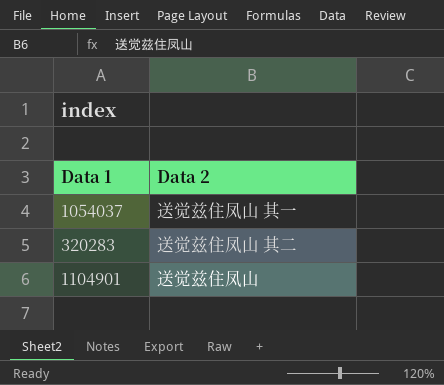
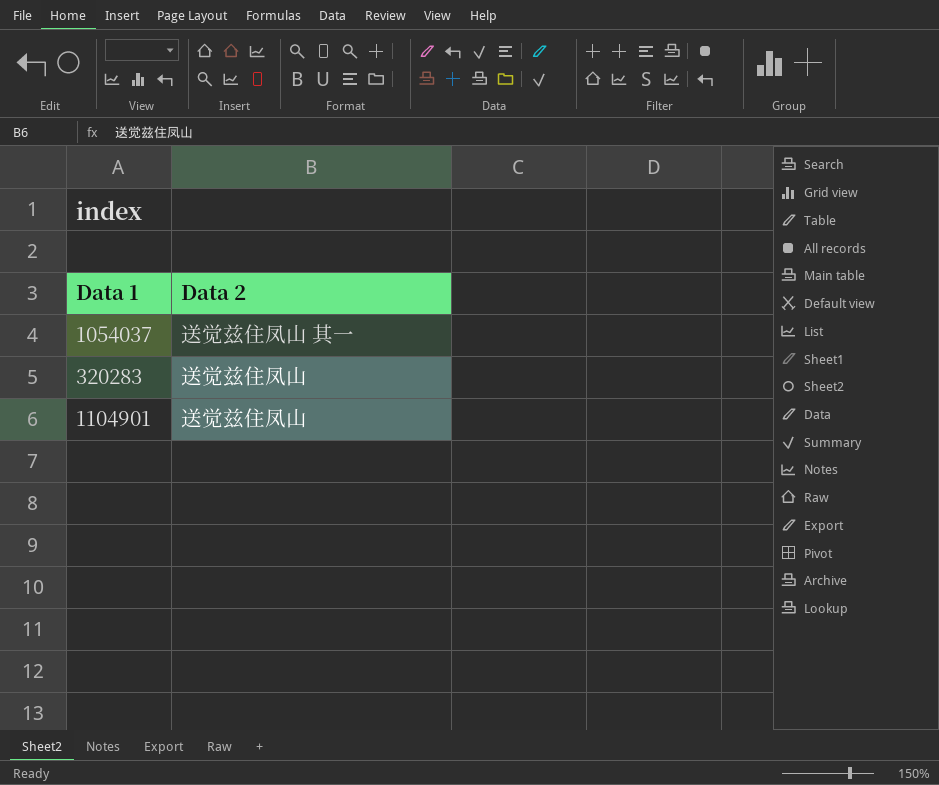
320283 | Data 2: 送觉兹住凤山 其二 -> 送觉兹住凤山

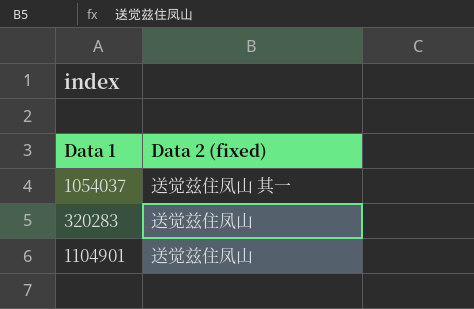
column name: Data 2 -> Data 2 (fixed)

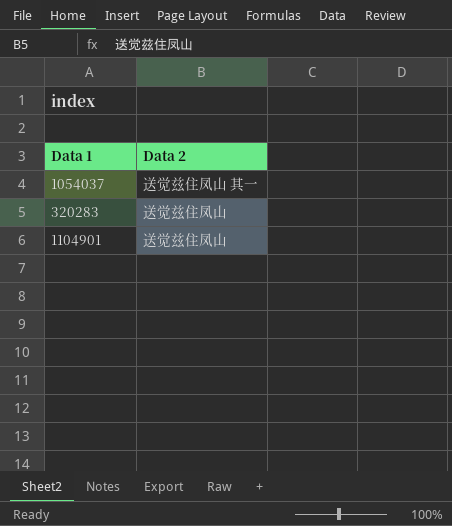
column name: Data 2 (fixed) -> Data 2

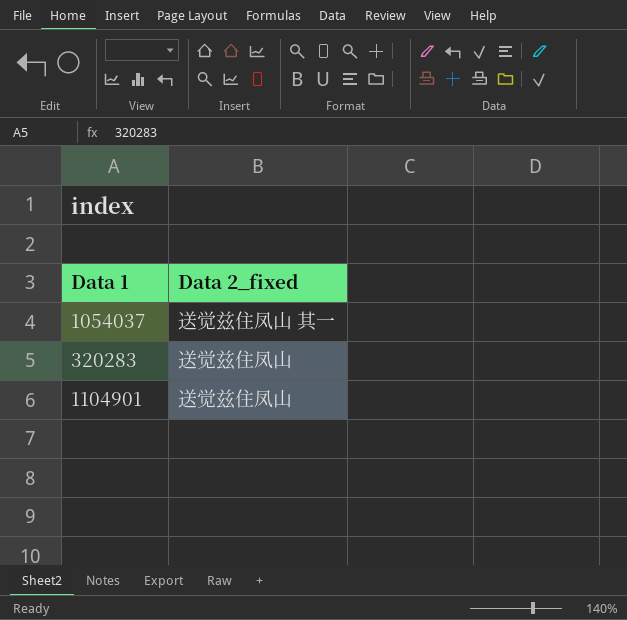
column name: Data 2 -> Data 2_fixed

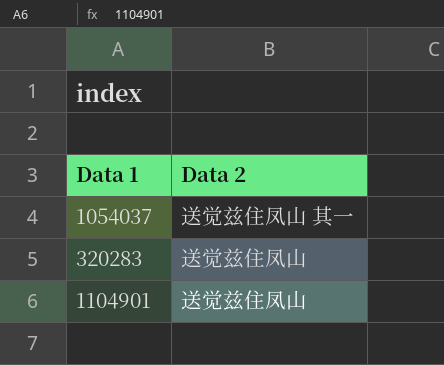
column name: Data 2_fixed -> Data 2

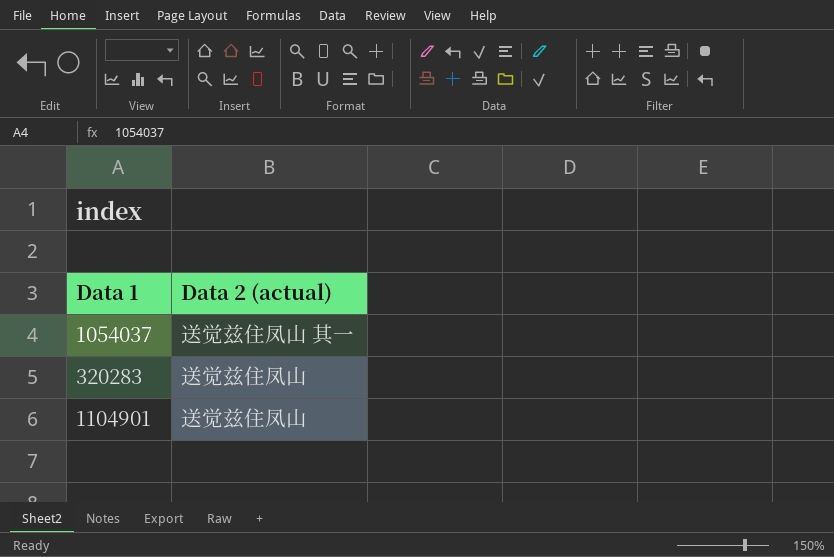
column name: Data 2 -> Data 2 (actual)

